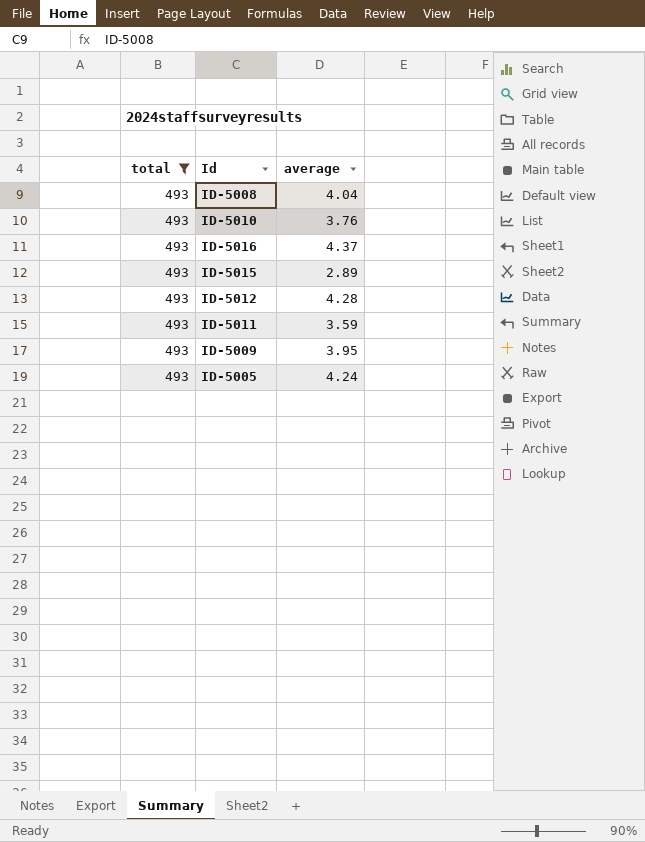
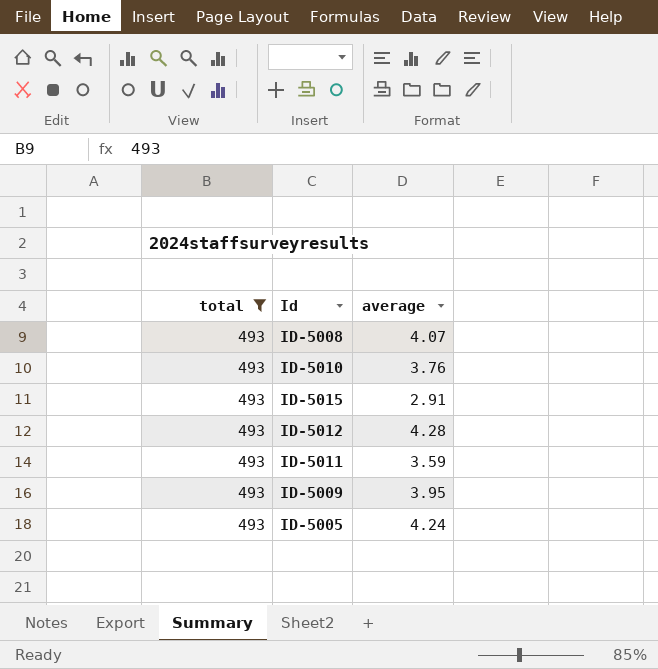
row ID-5016: 493 | 4.37 -> none
ID-5008 | average: 4.04 -> 4.07
ID-5015 | average: 2.89 -> 2.91

